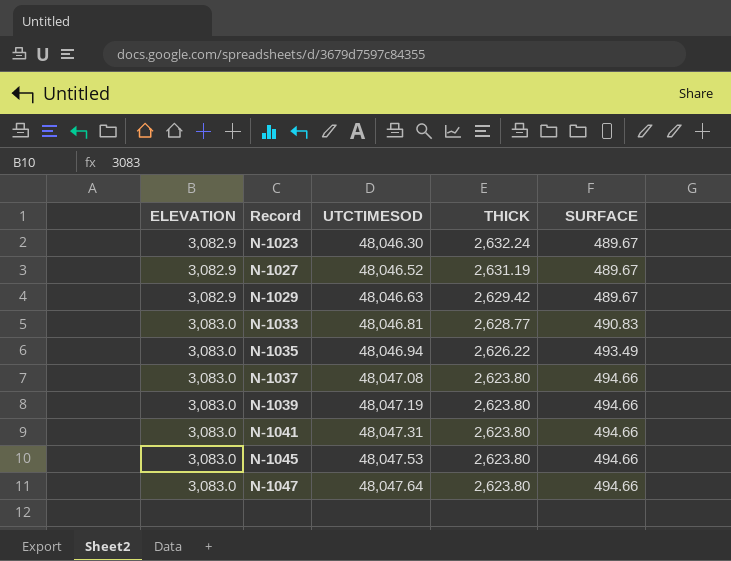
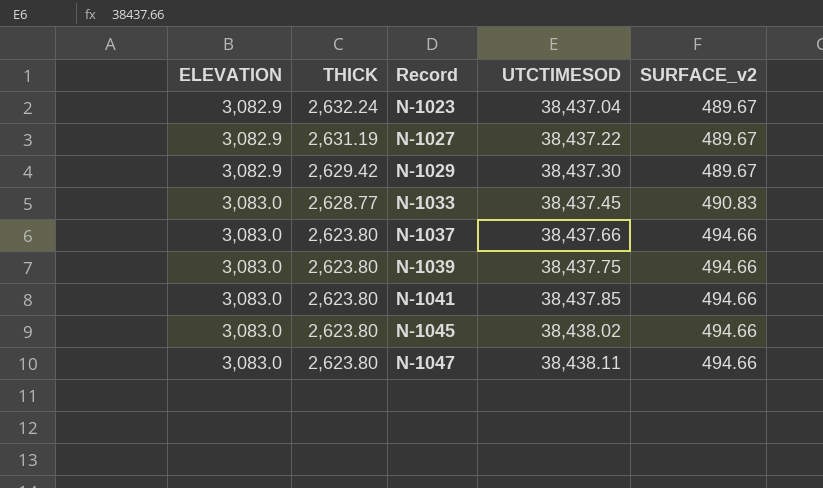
column THICK | position: 4 -> 2
column name: SURFACE -> SURFACE_v2
row N-1035: 3,083.0 | 48,046.94 | 2,626.22 | 493.49 -> none
N-1023 | UTCTIMESOD: 48,046.30 -> 38,437.04
N-1027 | UTCTIMESOD: 48,046.52 -> 38,437.22
N-1029 | UTCTIMESOD: 48,046.63 -> 38,437.30
N-1033 | UTCTIMESOD: 48,046.81 -> 38,437.45
N-1037 | UTCTIMESOD: 48,047.08 -> 38,437.66
N-1039 | UTCTIMESOD: 48,047.19 -> 38,437.75
N-1041 | UTCTIMESOD: 48,047.31 -> 38,437.85
N-1045 | UTCTIMESOD: 48,047.53 -> 38,438.02
N-1047 | UTCTIMESOD: 48,047.64 -> 38,438.11

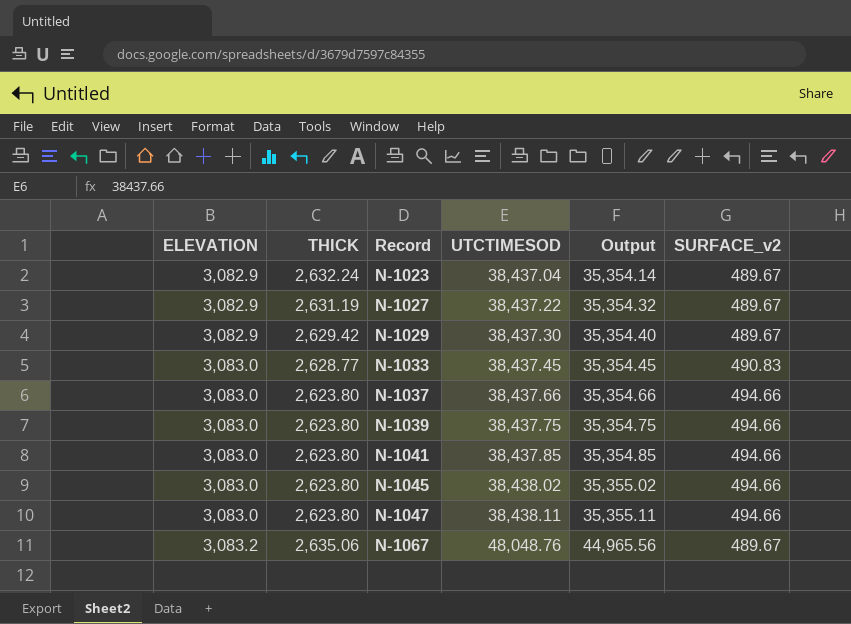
column Output | formula: none -> [UTCTIMESOD] - [ELEVATION]
row N-1067: none -> 3,083.2 | 2,635.06 | 48,048.76 | 44,965.56 | 489.67

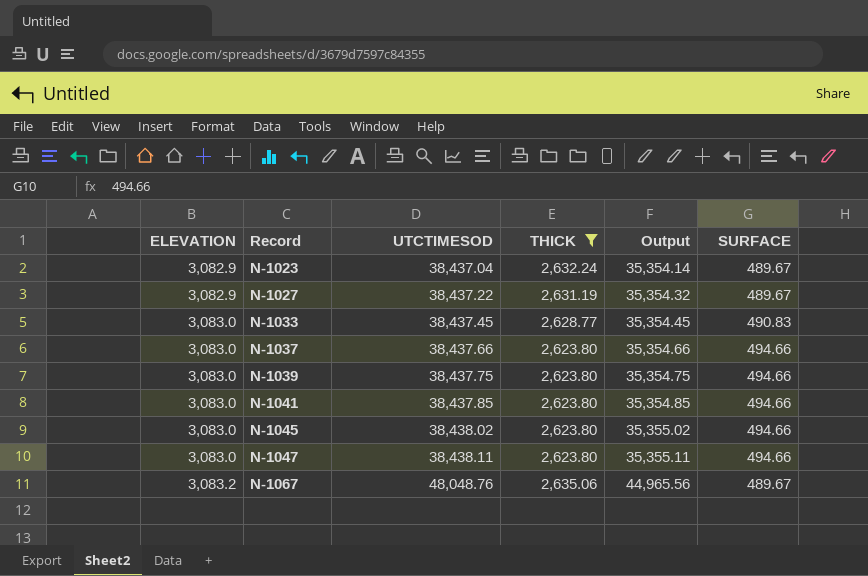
filter: none -> THICK != 2,629.42
column THICK | position: 2 -> 4
column name: SURFACE_v2 -> SURFACE

